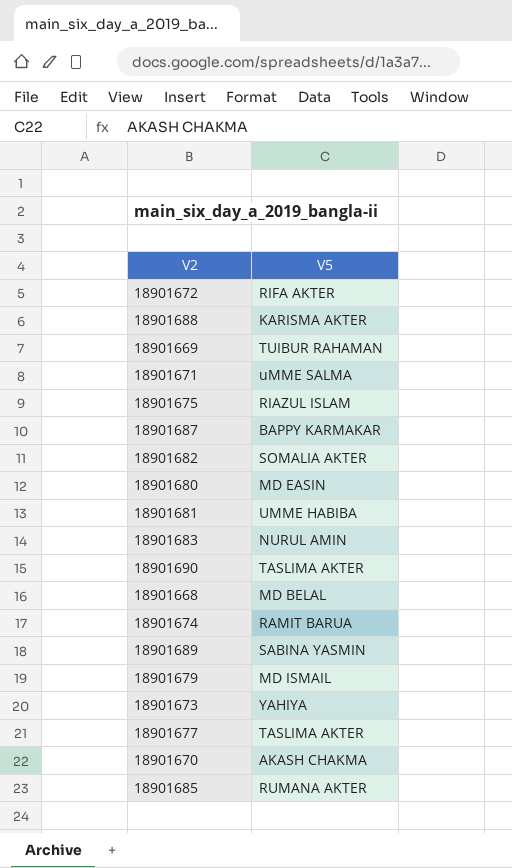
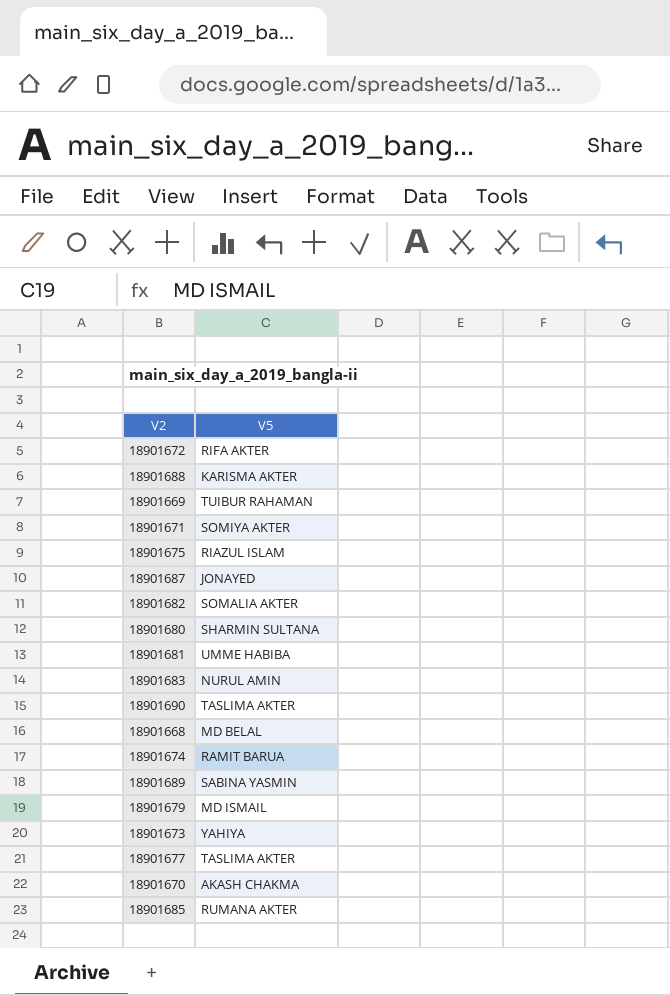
18901671 | V5: uMME SALMA -> SOMIYA AKTER
18901687 | V5: BAPPY KARMAKAR -> JONAYED
18901680 | V5: MD EASIN -> SHARMIN SULTANA

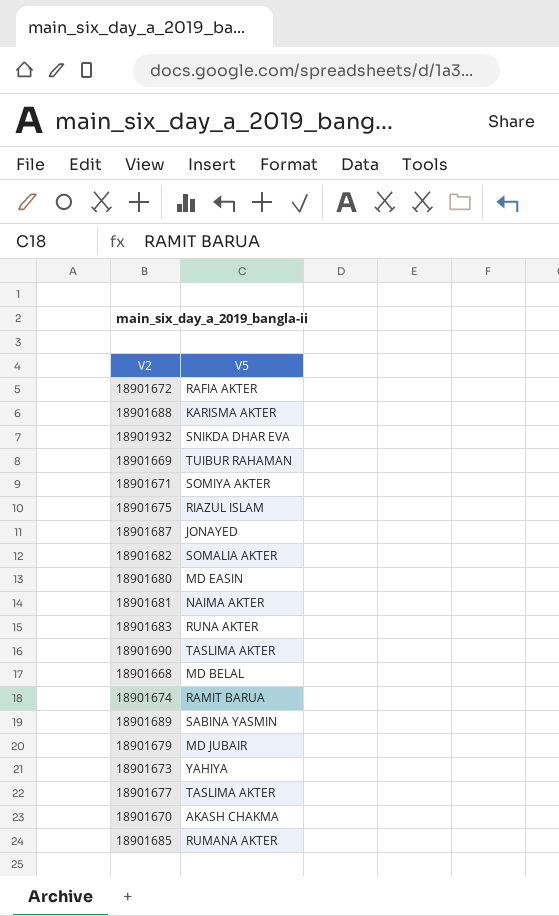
18901672 | V5: RIFA AKTER -> RAFIA AKTER
row 18901932: none -> SNIKDA DHAR EVA
18901680 | V5: SHARMIN SULTANA -> MD EASIN
18901681 | V5: UMME HABIBA -> NAIMA AKTER
18901683 | V5: NURUL AMIN -> RUNA AKTER
18901679 | V5: MD ISMAIL -> MD JUBAIR

